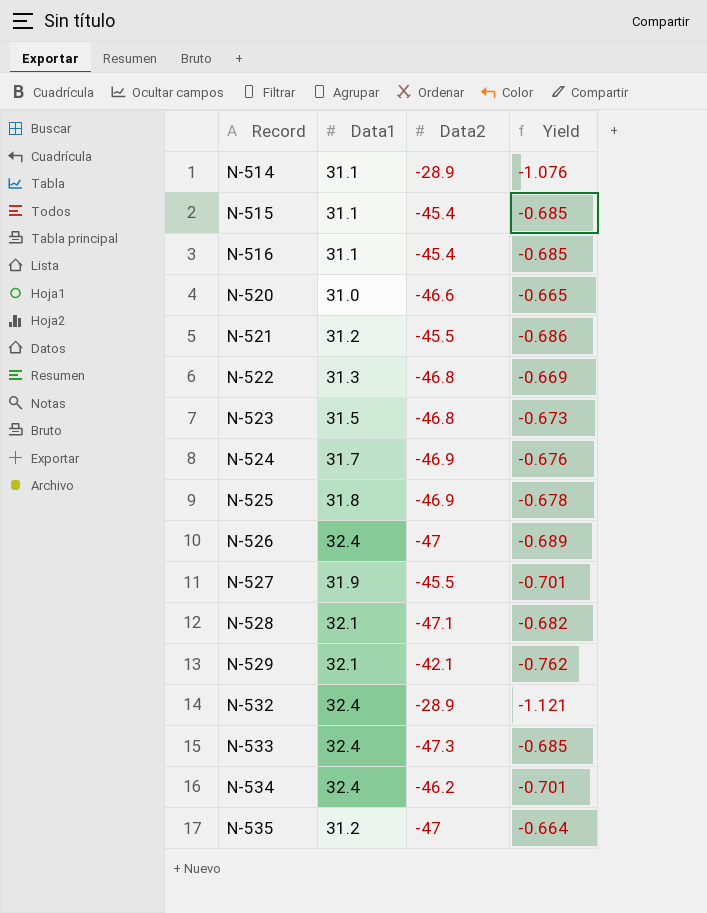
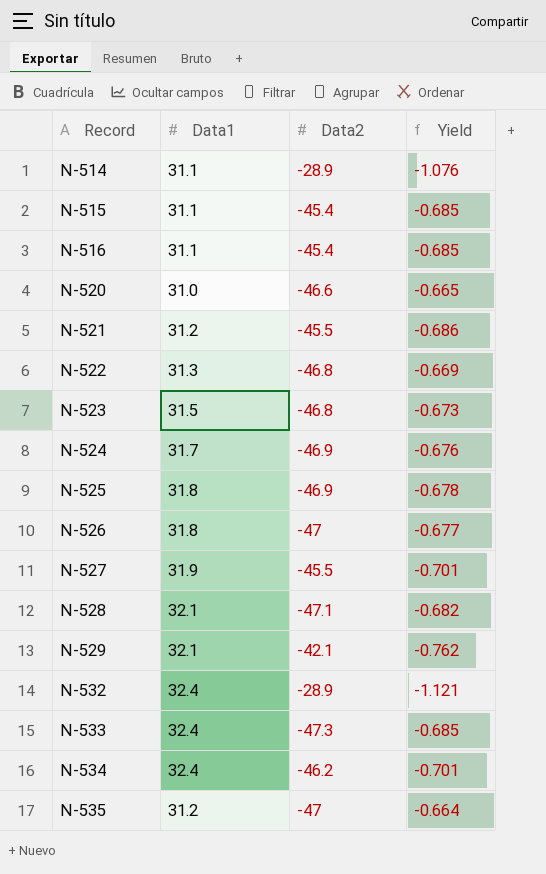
N-526 | Data1: 32.4 -> 31.8
N-526 | Yield: -0.689 -> -0.677

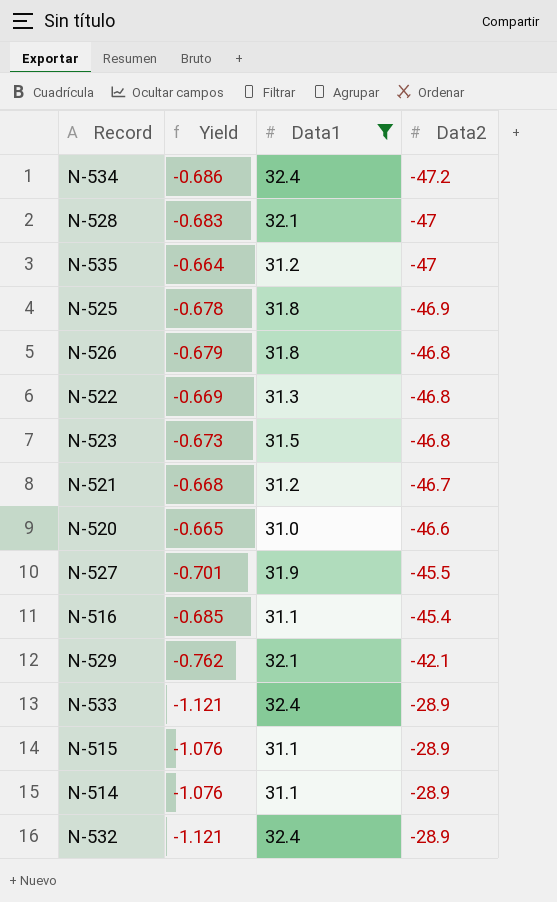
filter: none -> Data1 != 31.7
row order: Record ascending -> Data2 ascending
column Yield | position: 4 -> 2
N-534 | Yield: -0.701 -> -0.686
N-534 | Data2: -46.2 -> -47.2
N-528 | Yield: -0.682 -> -0.683
N-528 | Data2: -47.1 -> -47
N-526 | Yield: -0.677 -> -0.679
N-526 | Data2: -47 -> -46.8
N-521 | Yield: -0.686 -> -0.668
N-521 | Data2: -45.5 -> -46.7
N-533 | Yield: -0.685 -> -1.121
N-533 | Data2: -47.3 -> -28.9
N-515 | Yield: -0.685 -> -1.076
N-515 | Data2: -45.4 -> -28.9

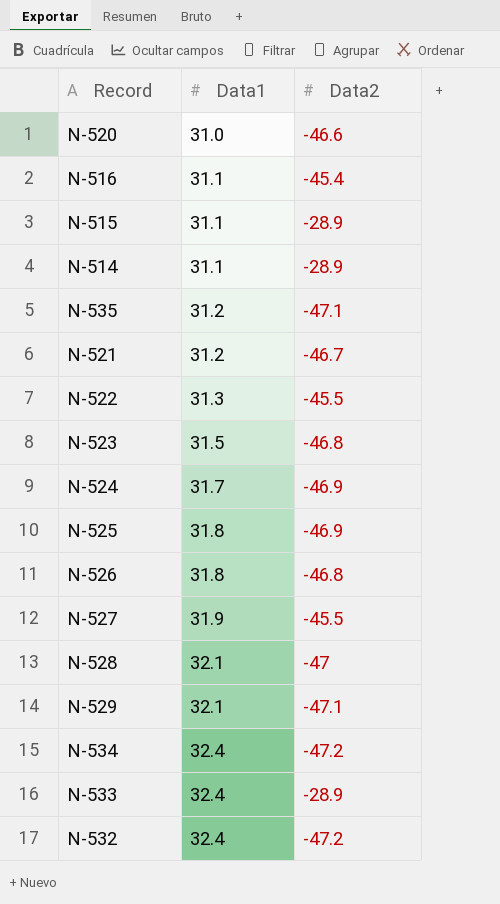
filter: Data1 != 31.7 -> none
row order: Data2 ascending -> Data1 ascending
column Yield | formula: [Data1] / [Data2] -> none
N-535 | Data2: -47 -> -47.1
N-522 | Data2: -46.8 -> -45.5
N-529 | Data2: -42.1 -> -47.1
N-532 | Data2: -28.9 -> -47.2

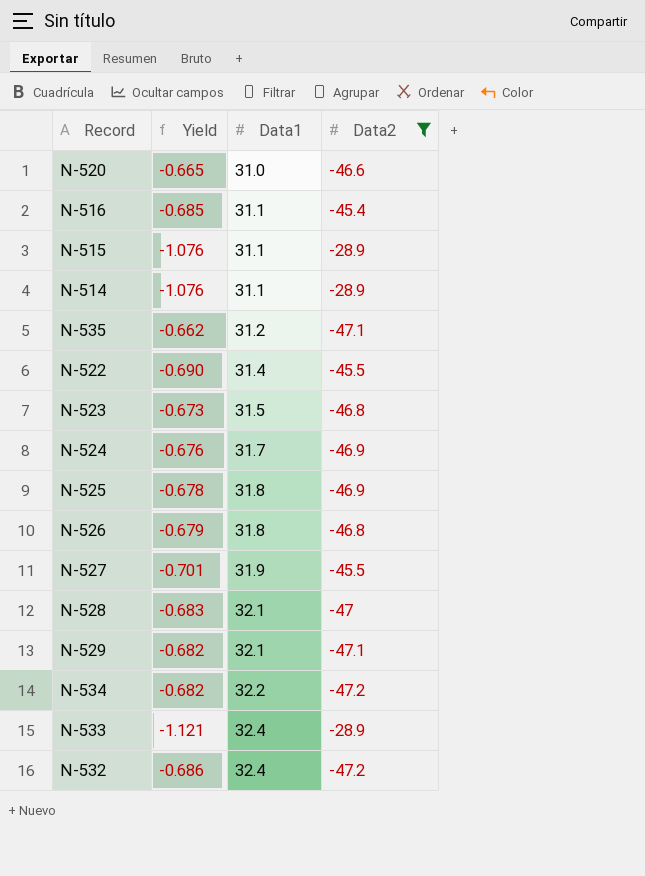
filter: none -> Data2 != -46.7
column Yield | formula: none -> [Data1] / [Data2]
N-522 | Data1: 31.3 -> 31.4
N-534 | Data1: 32.4 -> 32.2

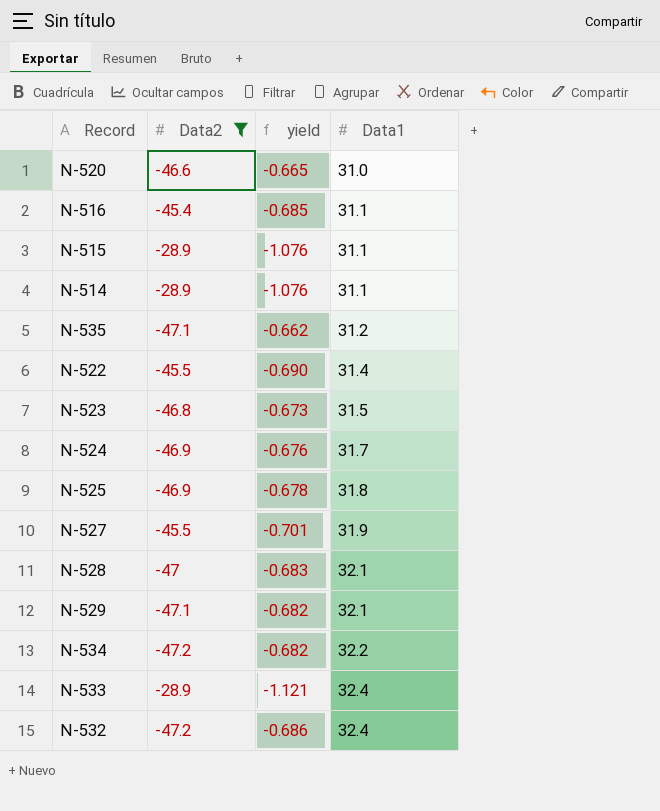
column Data2 | position: 4 -> 2
column name: Yield -> yield
row N-526: -0.679 | 31.8 | -46.8 -> none

